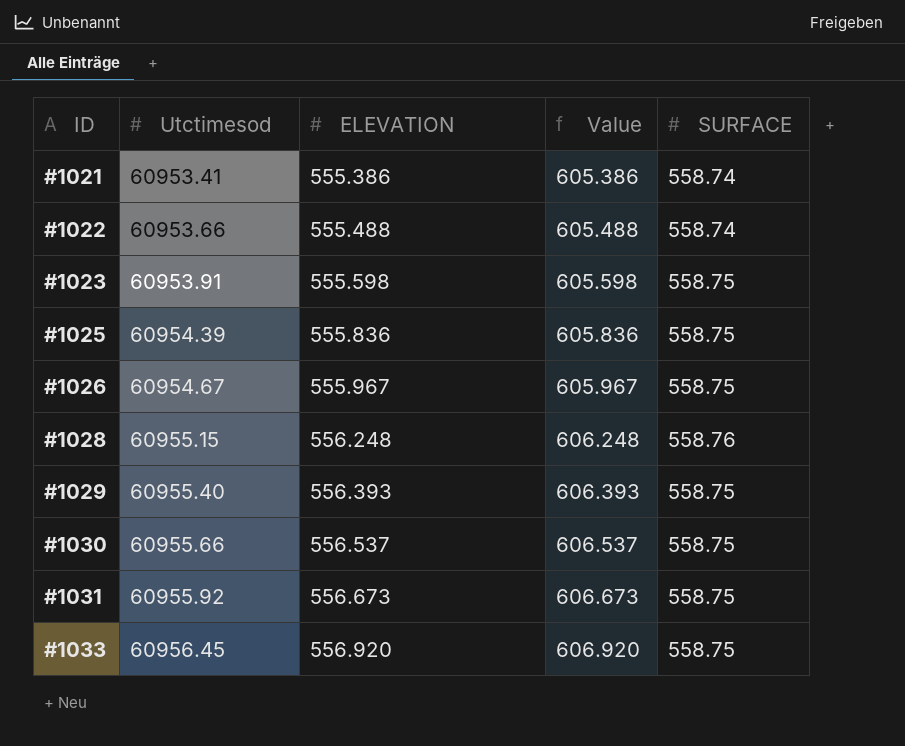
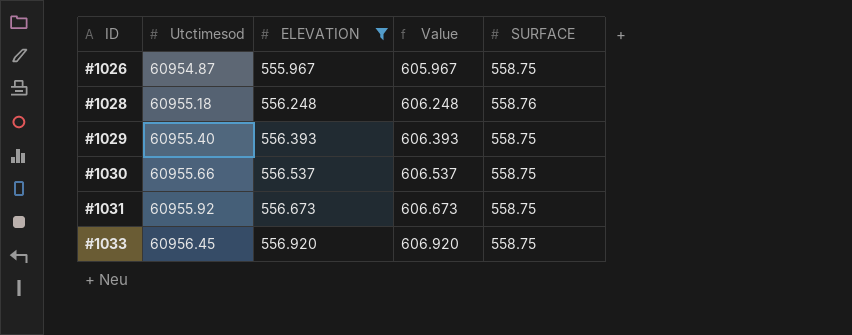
filter: none -> ELEVATION >= 555.967
#1026 | Utctimesod: 60954.67 -> 60954.87
#1028 | Utctimesod: 60955.15 -> 60955.18

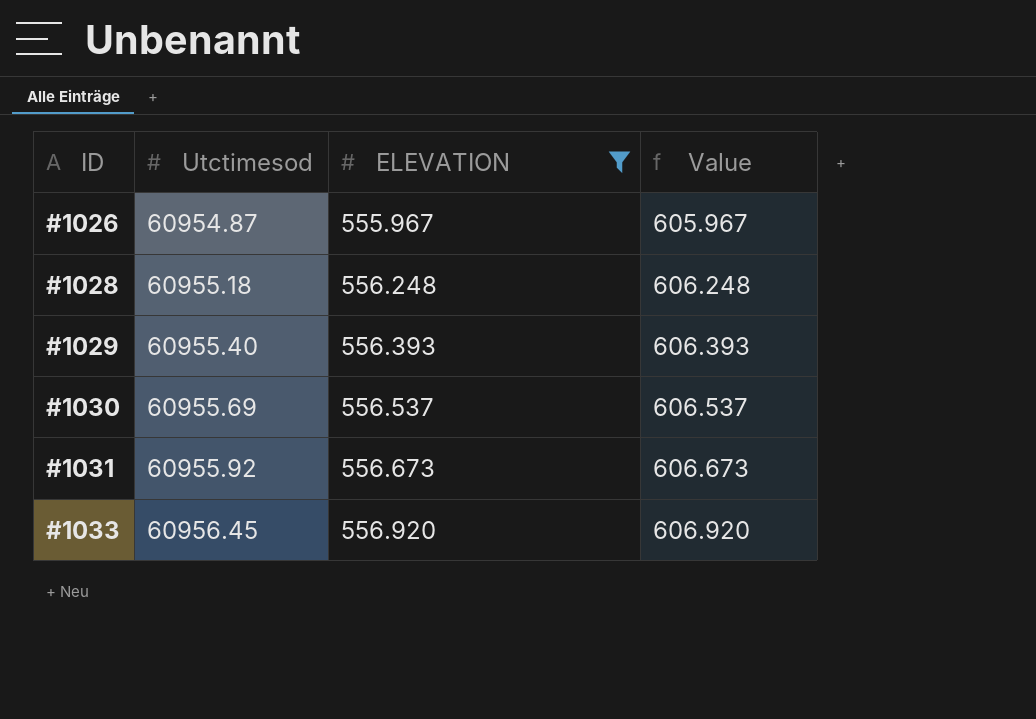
column SURFACE | position: 5 -> none
#1030 | Utctimesod: 60955.66 -> 60955.69

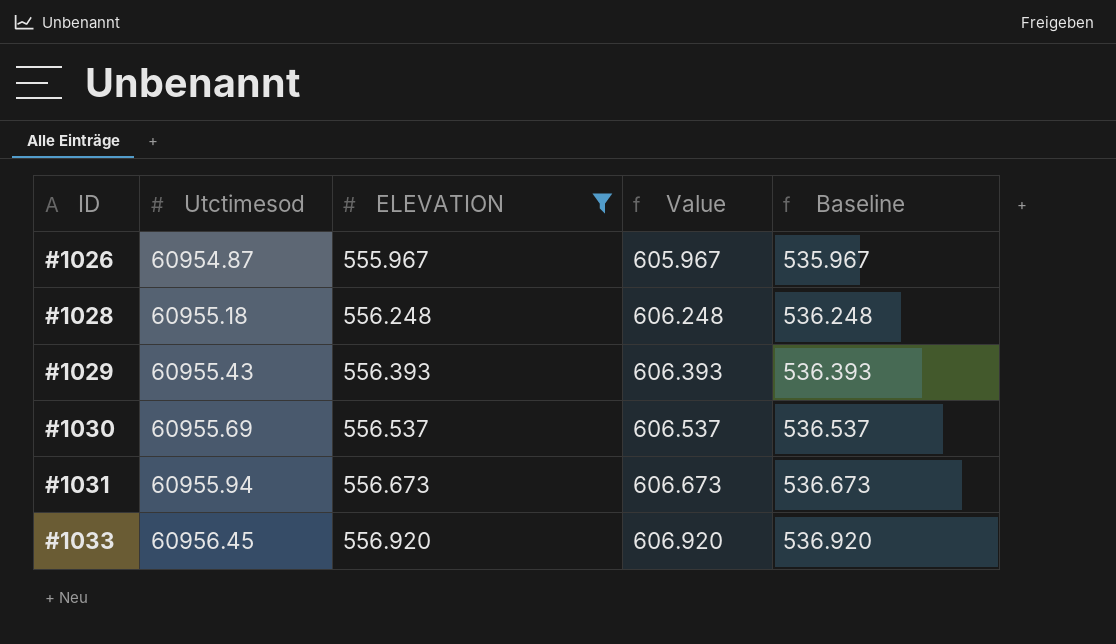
column Baseline | formula: none -> [ELEVATION] - 20
#1029 | Utctimesod: 60955.40 -> 60955.43
#1031 | Utctimesod: 60955.92 -> 60955.94

